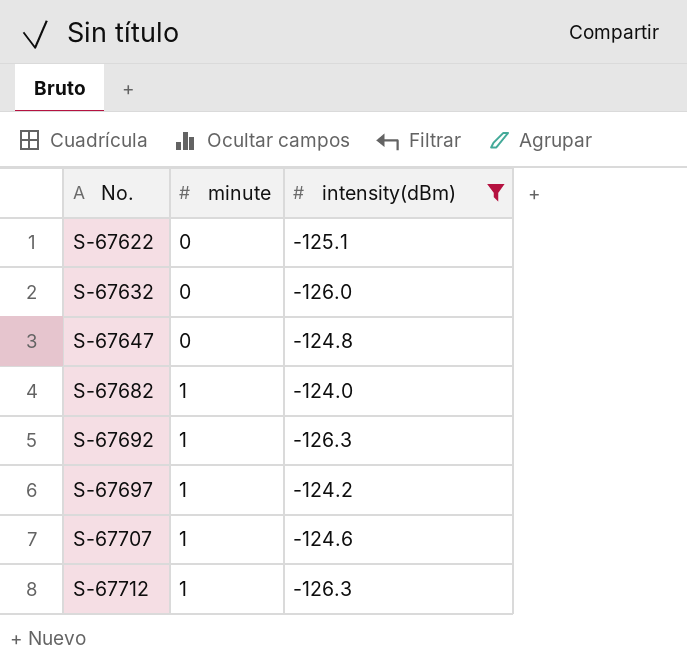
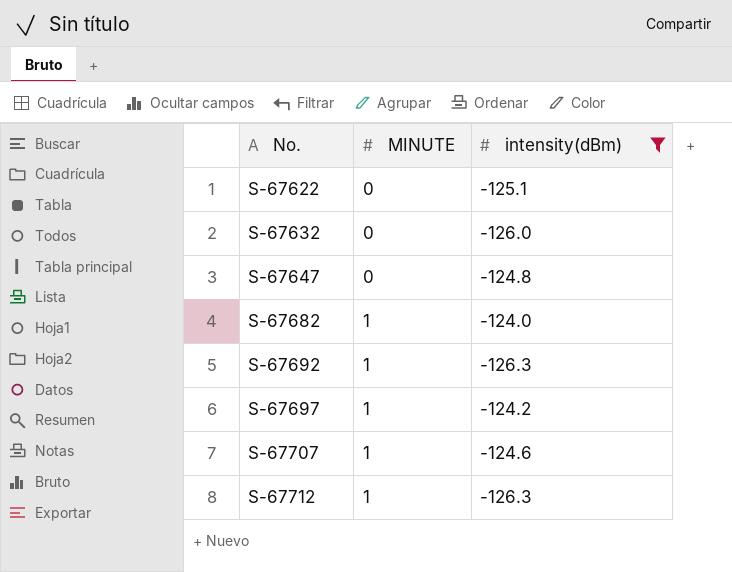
column name: minute -> MINUTE

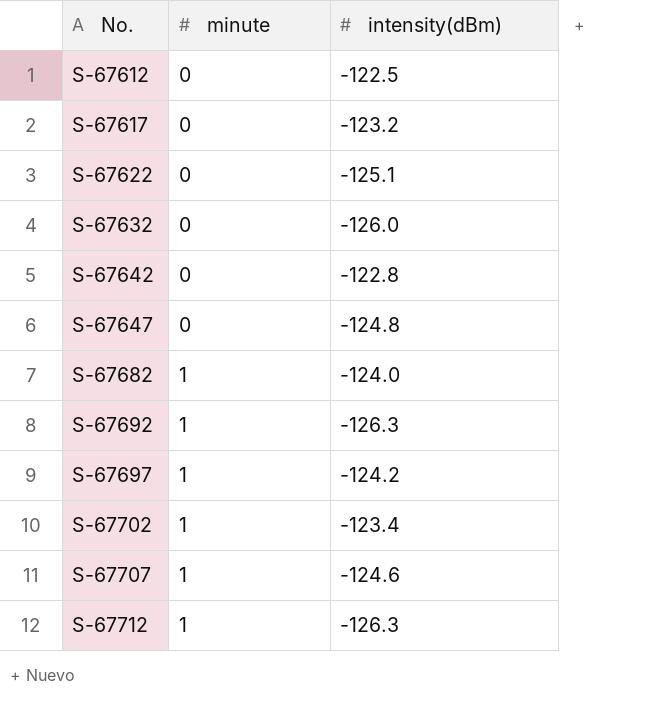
filter: intensity(dBm) <= -124.0 -> none
column name: MINUTE -> minute

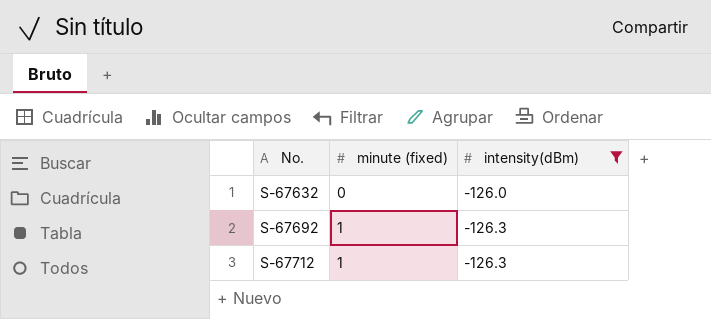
filter: none -> intensity(dBm) <= -126.0
column name: minute -> minute (fixed)

